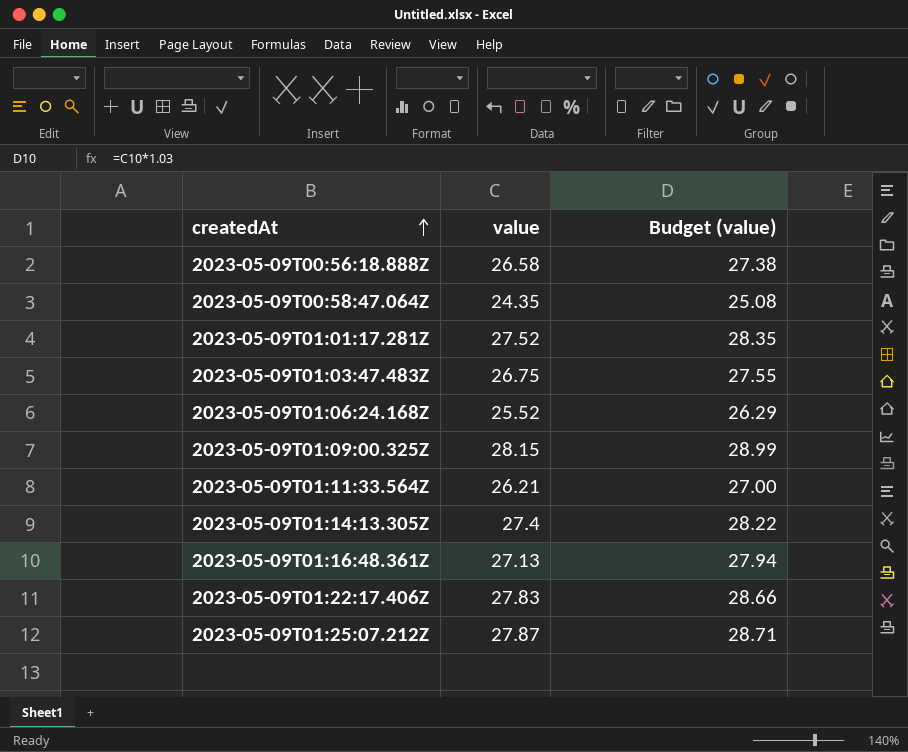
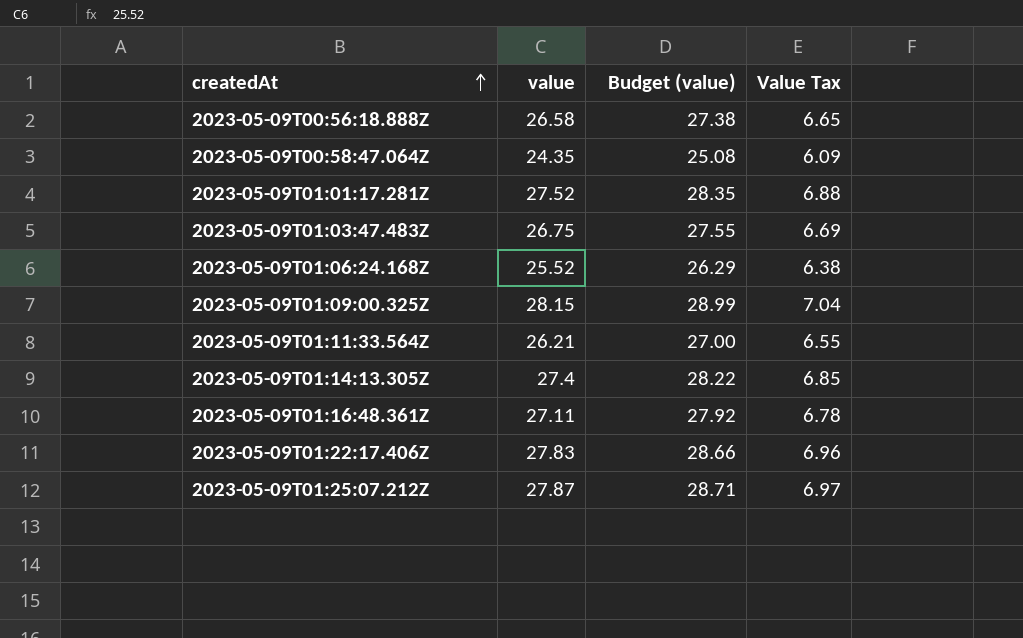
column Value Tax | formula: none -> [value] * 0.25
2023-05-09T01:16:48.361Z | value: 27.13 -> 27.11
2023-05-09T01:16:48.361Z | Budget (value): 27.94 -> 27.92

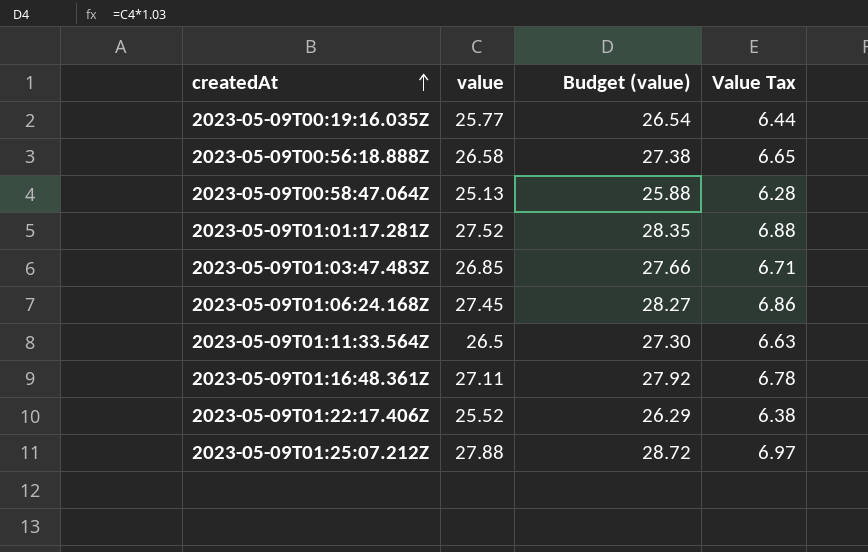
row 2023-05-09T01:09:00.325Z: 28.15 | 28.99 | 7.04 -> none
row 2023-05-09T01:14:13.305Z: 27.4 | 28.22 | 6.85 -> none
row 2023-05-09T00:19:16.035Z: none -> 25.77 | 26.54 | 6.44
2023-05-09T00:58:47.064Z | value: 24.35 -> 25.13
2023-05-09T00:58:47.064Z | Budget (value): 25.08 -> 25.88
2023-05-09T00:58:47.064Z | Value Tax: 6.09 -> 6.28
2023-05-09T01:03:47.483Z | value: 26.75 -> 26.85
2023-05-09T01:03:47.483Z | Budget (value): 27.55 -> 27.66
2023-05-09T01:03:47.483Z | Value Tax: 6.69 -> 6.71
2023-05-09T01:06:24.168Z | value: 25.52 -> 27.45
2023-05-09T01:06:24.168Z | Budget (value): 26.29 -> 28.27
2023-05-09T01:06:24.168Z | Value Tax: 6.38 -> 6.86
2023-05-09T01:11:33.564Z | value: 26.21 -> 26.5
2023-05-09T01:11:33.564Z | Budget (value): 27.00 -> 27.30
2023-05-09T01:11:33.564Z | Value Tax: 6.55 -> 6.63
2023-05-09T01:22:17.406Z | value: 27.83 -> 25.52
2023-05-09T01:22:17.406Z | Budget (value): 28.66 -> 26.29
2023-05-09T01:22:17.406Z | Value Tax: 6.96 -> 6.38
2023-05-09T01:25:07.212Z | value: 27.87 -> 27.88
2023-05-09T01:25:07.212Z | Budget (value): 28.71 -> 28.72

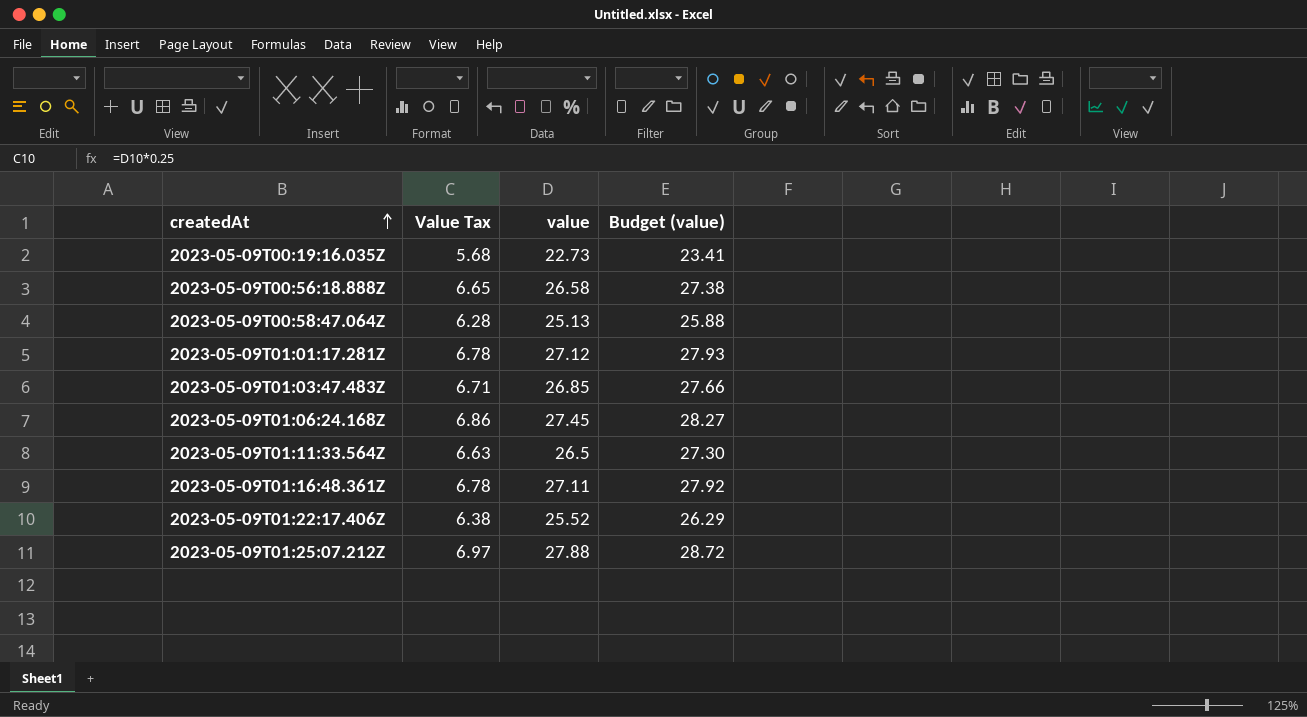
column Value Tax | position: 4 -> 2
2023-05-09T00:19:16.035Z | Value Tax: 6.44 -> 5.68
2023-05-09T00:19:16.035Z | value: 25.77 -> 22.73
2023-05-09T00:19:16.035Z | Budget (value): 26.54 -> 23.41
2023-05-09T01:01:17.281Z | Value Tax: 6.88 -> 6.78
2023-05-09T01:01:17.281Z | value: 27.52 -> 27.12
2023-05-09T01:01:17.281Z | Budget (value): 28.35 -> 27.93

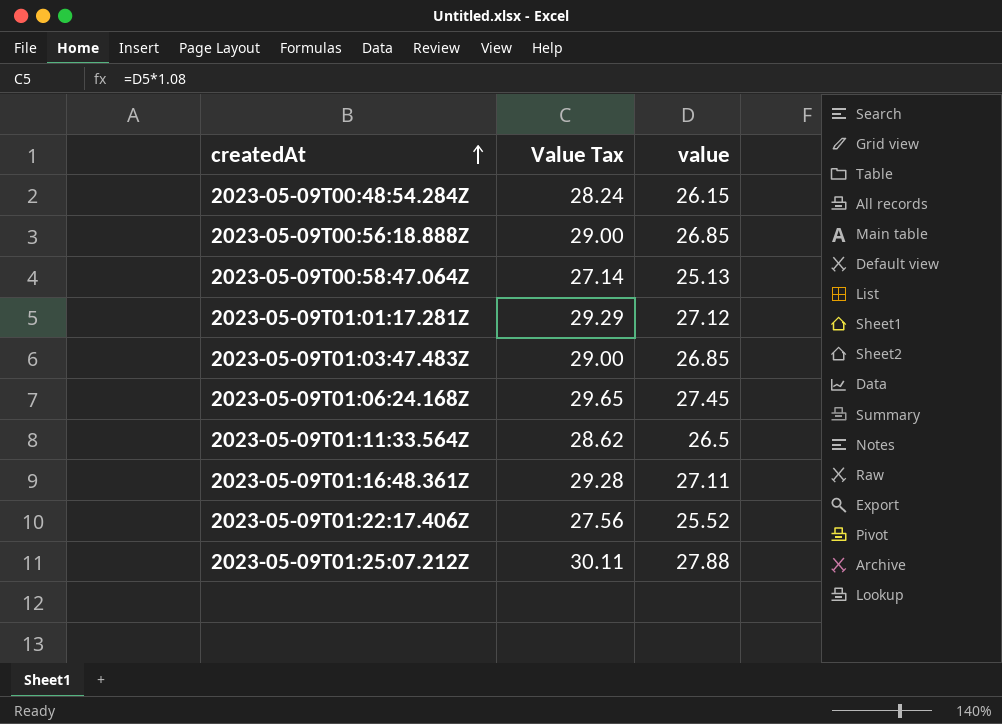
column Budget (value) | formula: [value] * 1.03 -> none
column Value Tax | formula: [value] * 0.25 -> [value] * 1.08
row 2023-05-09T00:19:16.035Z: 5.68 | 22.73 | 23.41 -> none
row 2023-05-09T00:48:54.284Z: none -> 28.24 | 26.15
2023-05-09T00:56:18.888Z | value: 26.58 -> 26.85

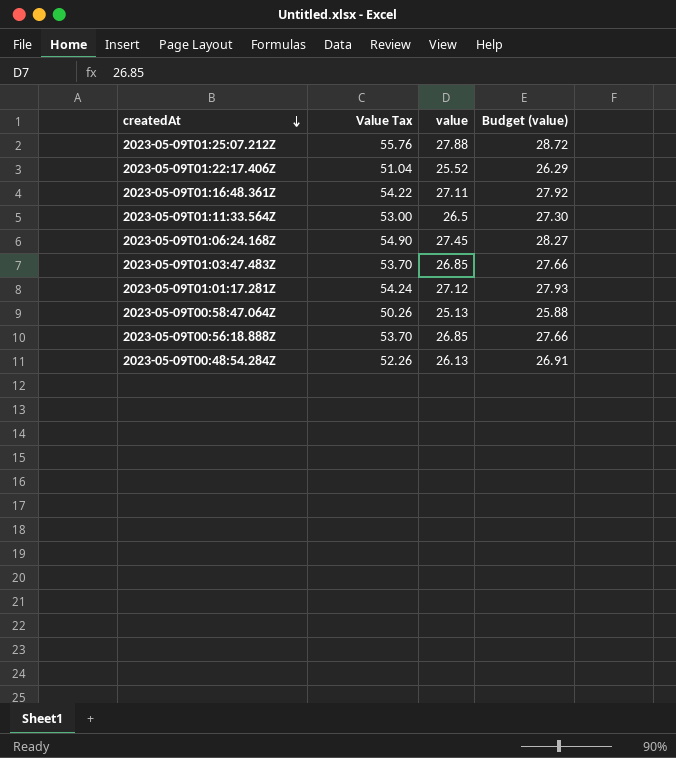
row order: createdAt ascending -> createdAt descending
column Value Tax | formula: [value] * 1.08 -> [value] * 2
column Budget (value) | formula: none -> [value] * 1.03
2023-05-09T00:48:54.284Z | value: 26.15 -> 26.13

